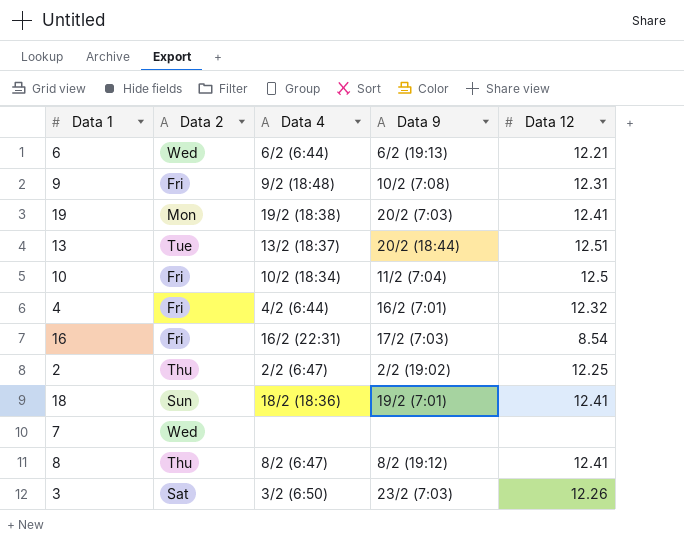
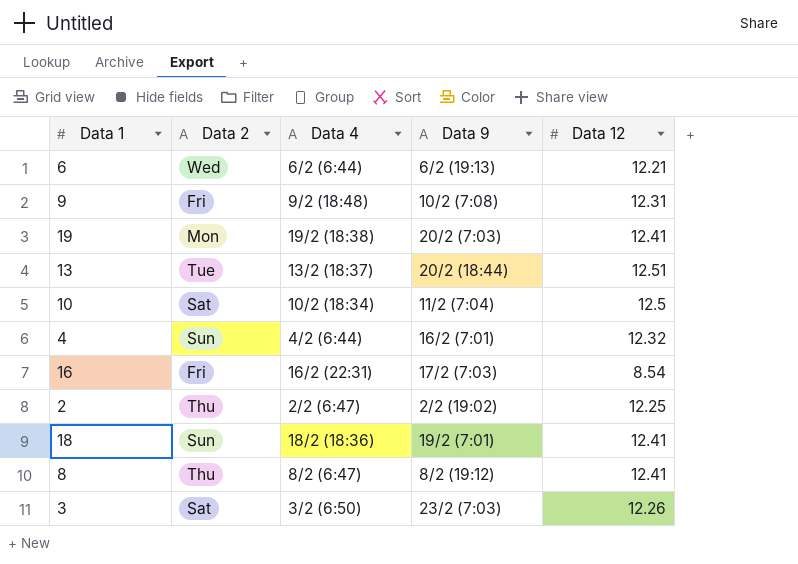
row 7: Wed | none | none | none -> none
10 | Data 2: Fri -> Sat
4 | Data 2: Fri -> Sun

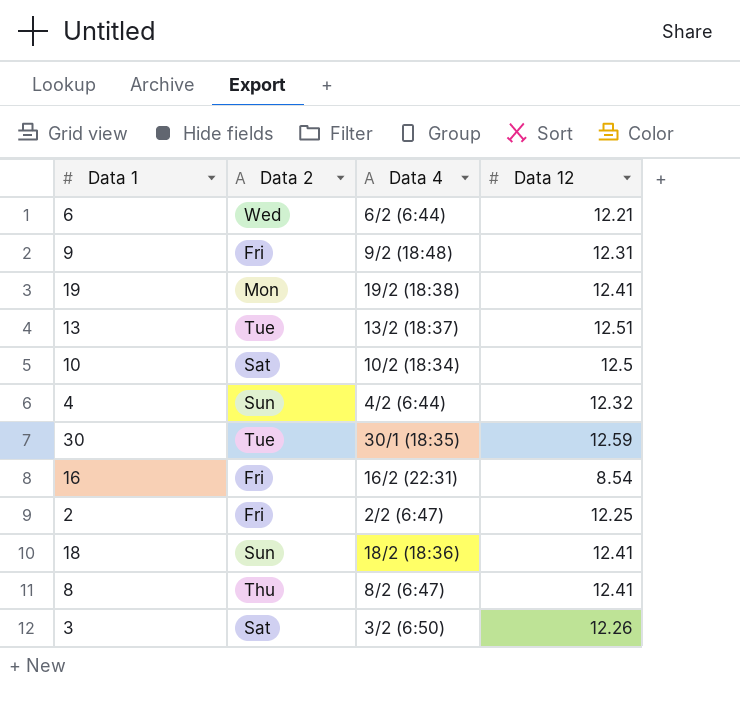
column Data 9 | position: 4 -> none
row 30: none -> Tue | 30/1 (18:35) | 12.59
2 | Data 2: Thu -> Fri

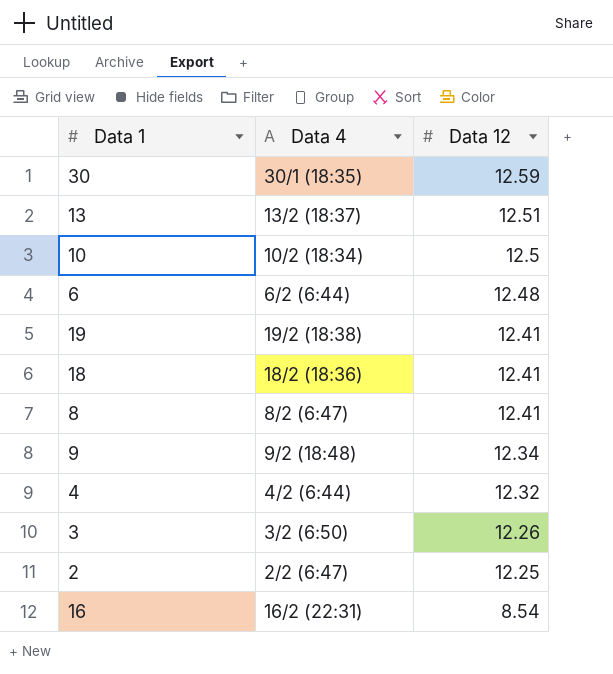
row order: none -> Data 12 descending
column Data 2 | position: 2 -> none
6 | Data 12: 12.21 -> 12.48
9 | Data 12: 12.31 -> 12.34

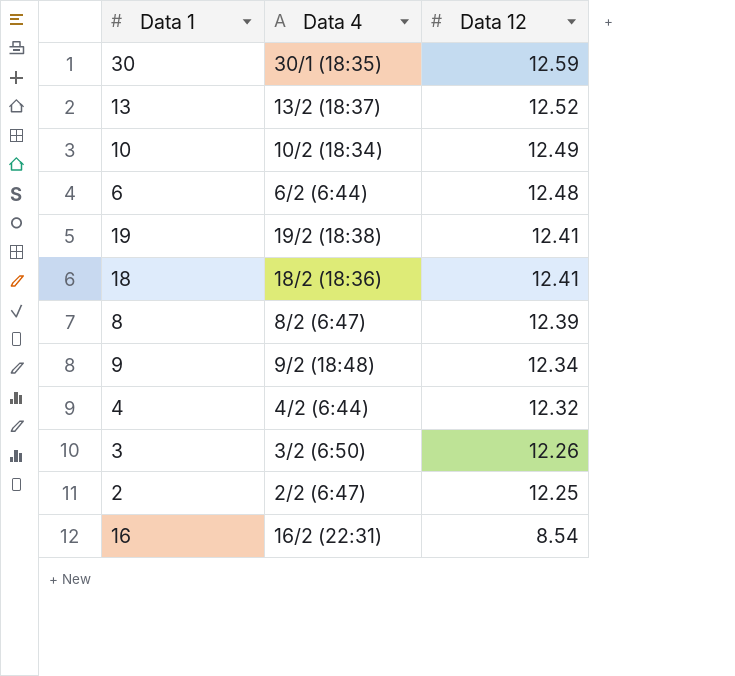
13 | Data 12: 12.51 -> 12.52
10 | Data 12: 12.5 -> 12.49
8 | Data 12: 12.41 -> 12.39

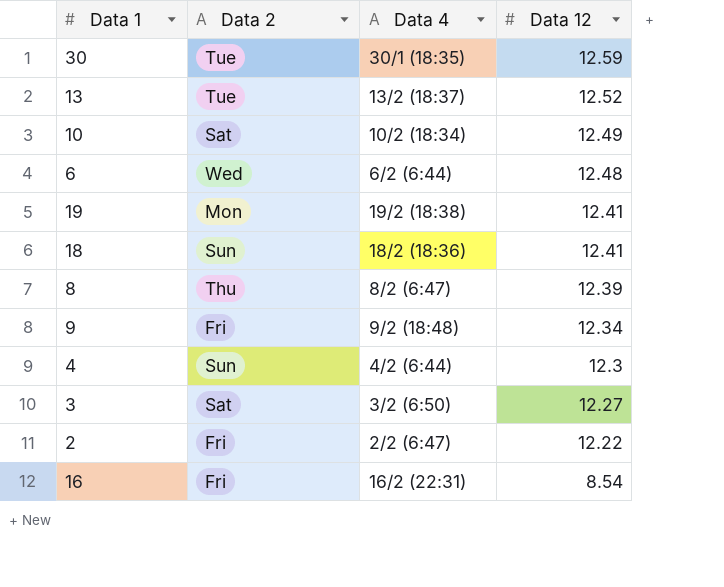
column Data 2 | position: none -> 2
4 | Data 12: 12.32 -> 12.3
3 | Data 12: 12.26 -> 12.27
2 | Data 12: 12.25 -> 12.22

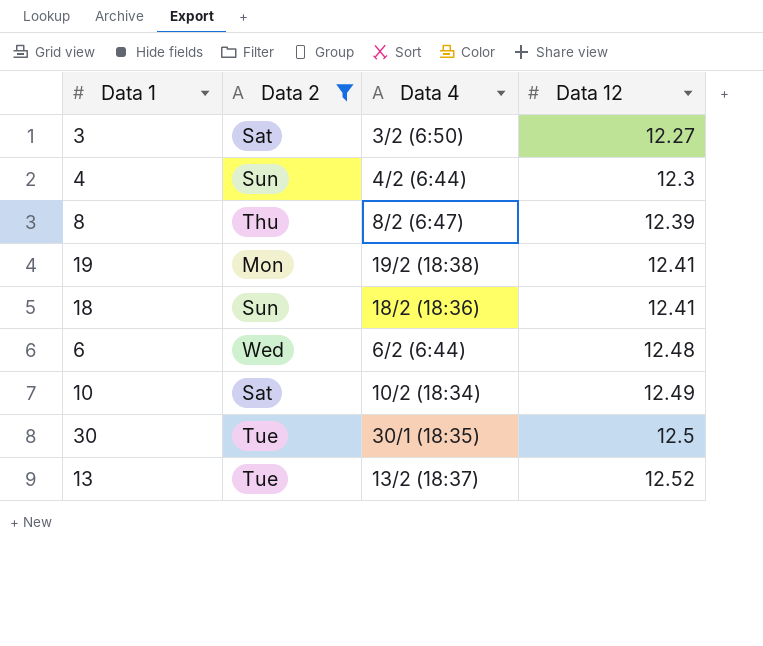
filter: none -> Data 2 != Fri
row order: Data 12 descending -> Data 12 ascending
30 | Data 12: 12.59 -> 12.5

